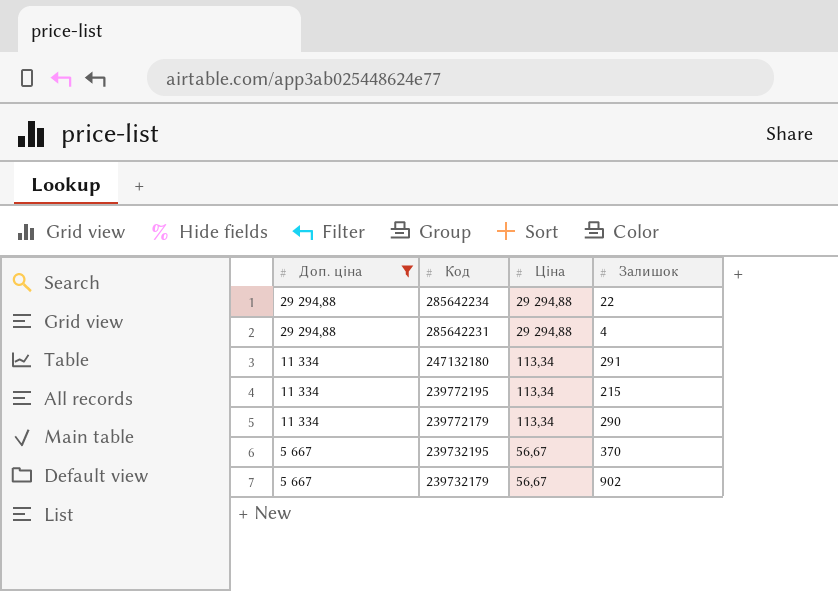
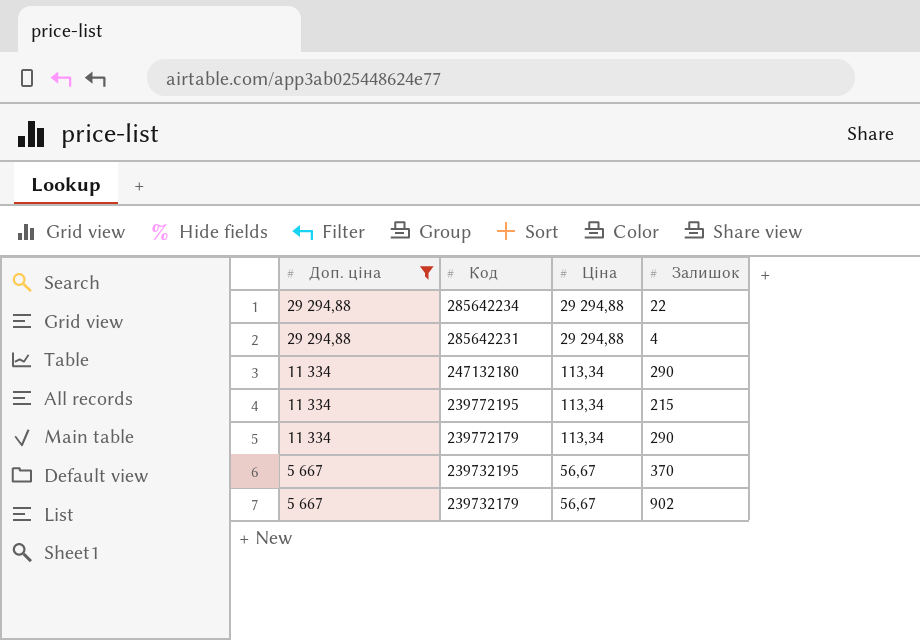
247132180 | Залишок: 291 -> 290

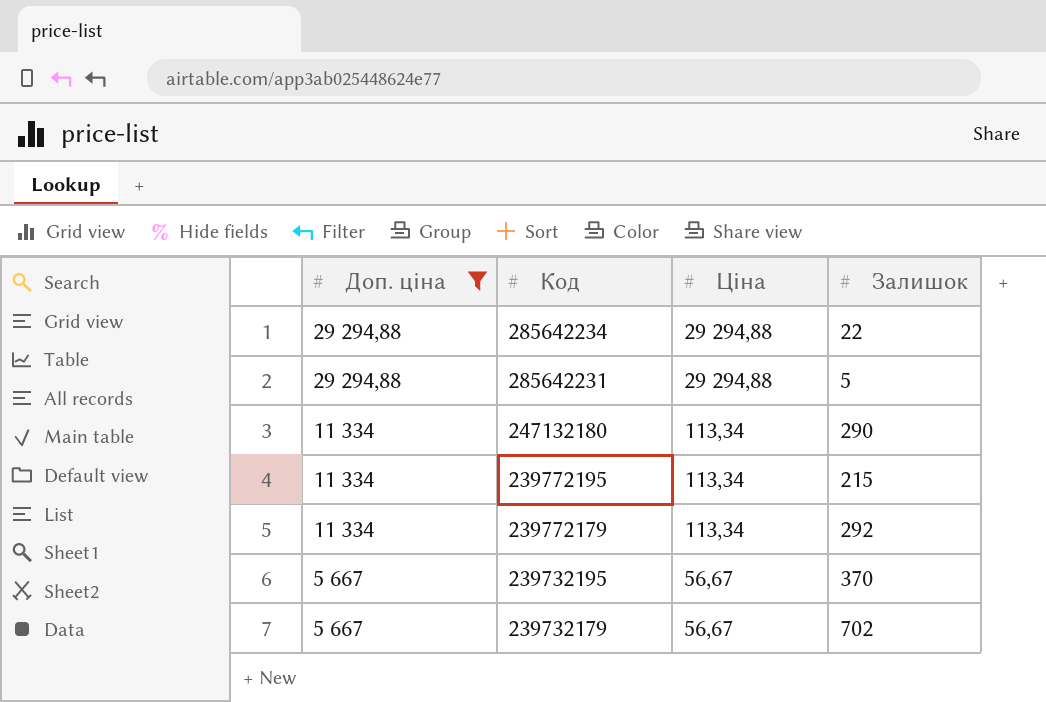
285642231 | Залишок: 4 -> 5
239772179 | Залишок: 290 -> 292
239732179 | Залишок: 902 -> 702

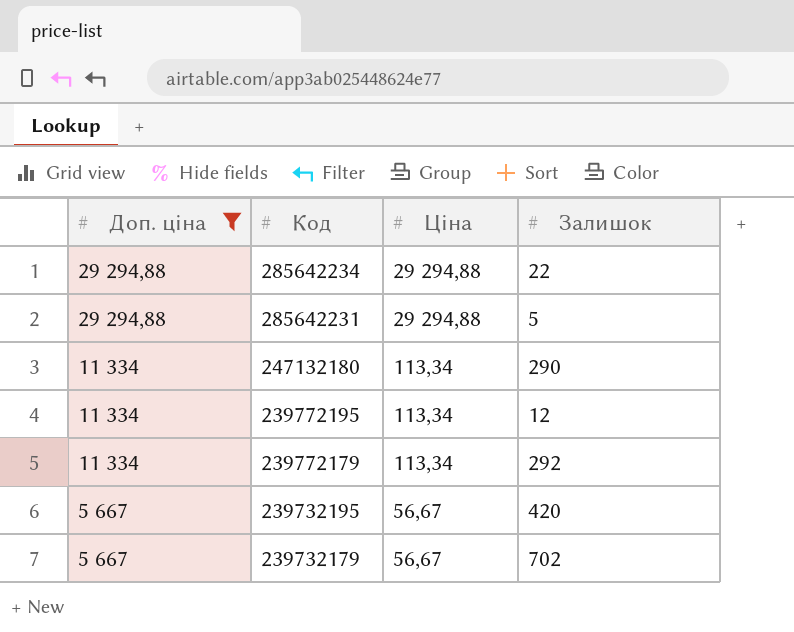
239772195 | Залишок: 215 -> 12
239732195 | Залишок: 370 -> 420

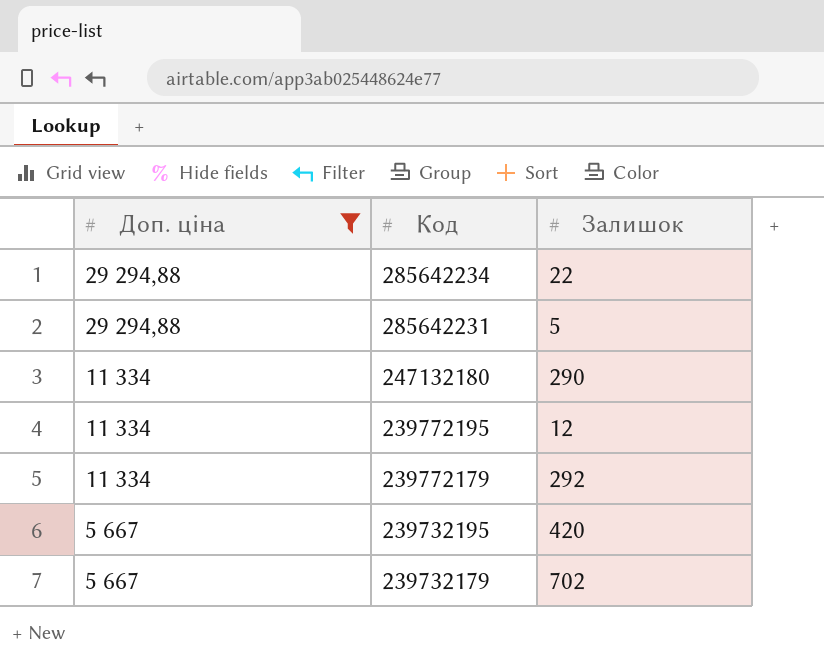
column Ціна | position: 3 -> none

